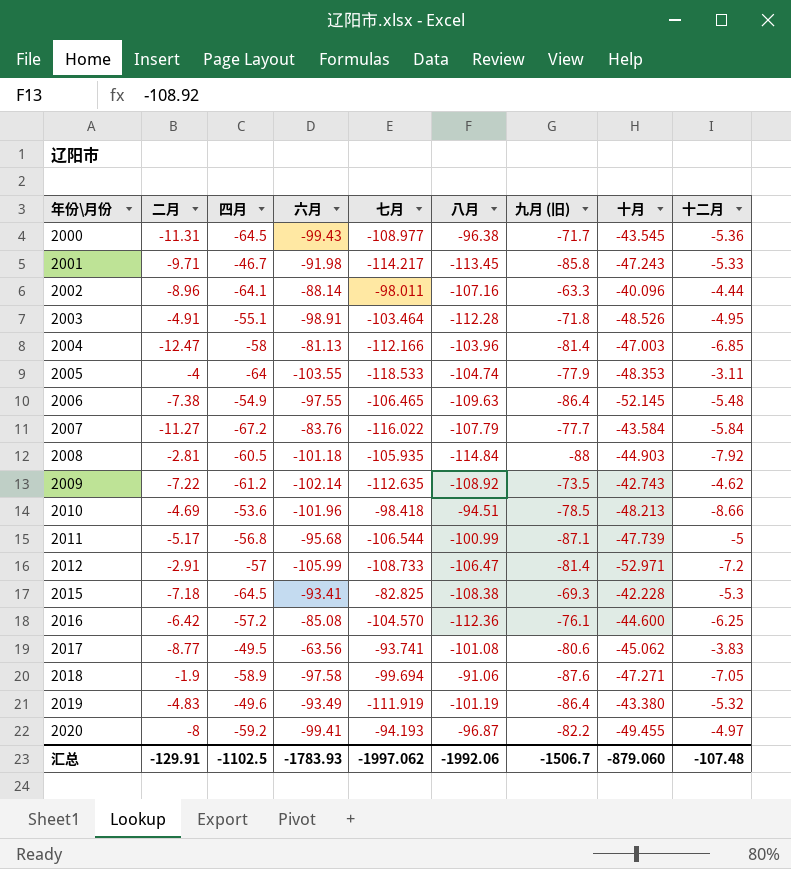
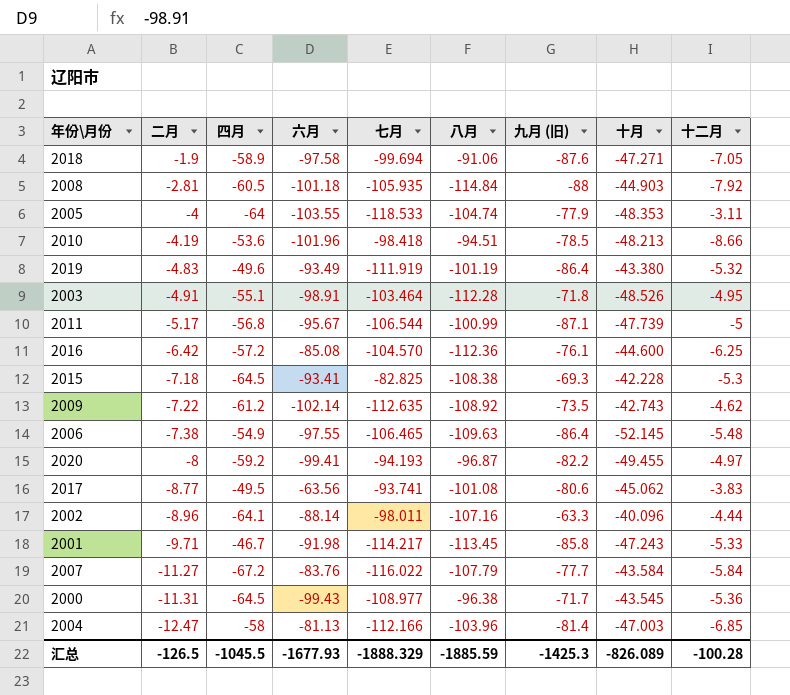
row order: 年份\月份 ascending -> 二月 descending
row 2012: -2.91 | -57 | -105.99 | -108.733 | -106.47 | -81.4 | -52.971 | -7.2 -> none
2010 | 二月: -4.69 -> -4.19
2011 | 六月: -95.68 -> -95.67
汇总 | 二月: -129.91 -> -126.5
汇总 | 四月: -1102.5 -> -1045.5
汇总 | 六月: -1783.93 -> -1677.93
汇总 | 七月: -1997.062 -> -1888.329
汇总 | 八月: -1992.06 -> -1885.59
汇总 | 九月 (旧): -1506.7 -> -1425.3
汇总 | 十月: -879.060 -> -826.089
汇总 | 十二月: -107.48 -> -100.28

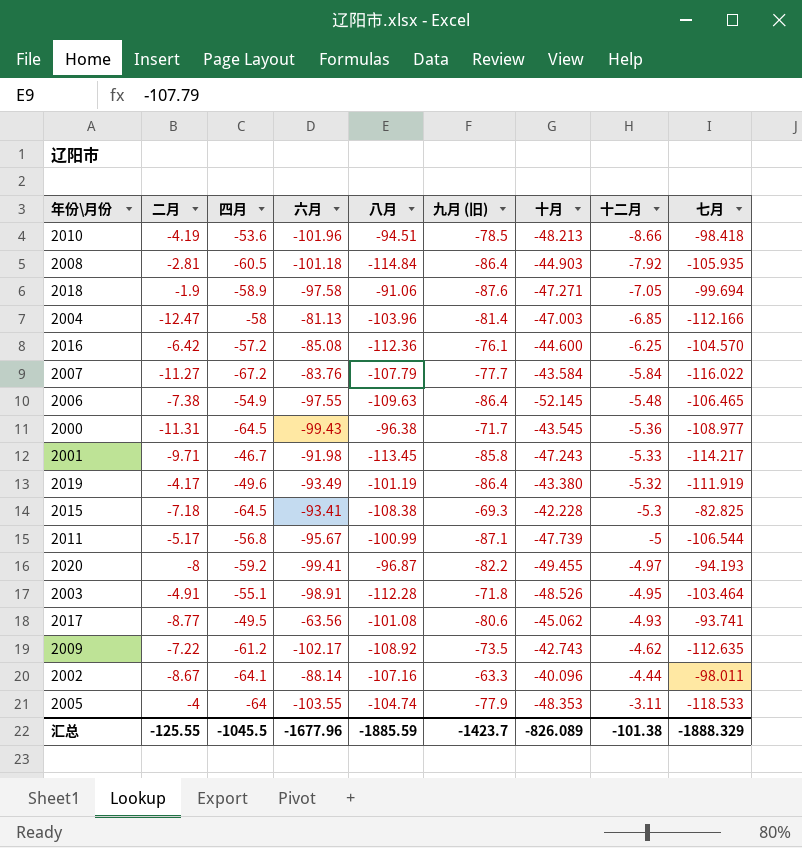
row order: 二月 descending -> 十二月 ascending
column 七月 | position: 5 -> 9
2008 | 九月 (旧): -88 -> -86.4
2019 | 二月: -4.83 -> -4.17
2017 | 十二月: -3.83 -> -4.93
2009 | 六月: -102.14 -> -102.17
2002 | 二月: -8.96 -> -8.67
汇总 | 二月: -126.5 -> -125.55
汇总 | 六月: -1677.93 -> -1677.96
汇总 | 九月 (旧): -1425.3 -> -1423.7
汇总 | 十二月: -100.28 -> -101.38

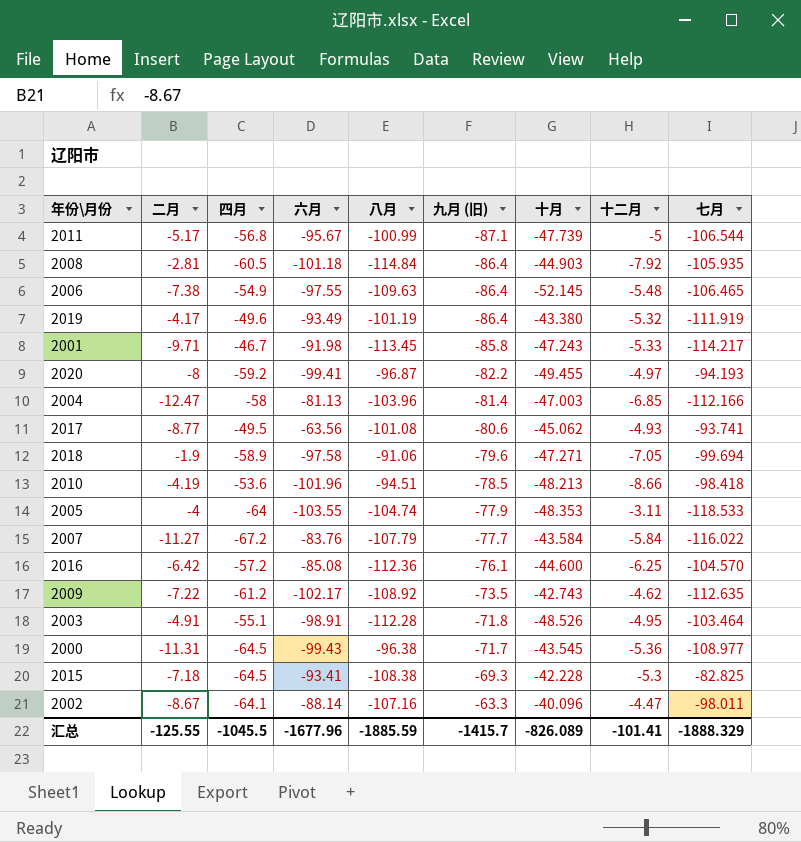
row order: 十二月 ascending -> 九月 (旧) ascending
2018 | 九月 (旧): -87.6 -> -79.6
2002 | 十二月: -4.44 -> -4.47
汇总 | 九月 (旧): -1423.7 -> -1415.7
汇总 | 十二月: -101.38 -> -101.41

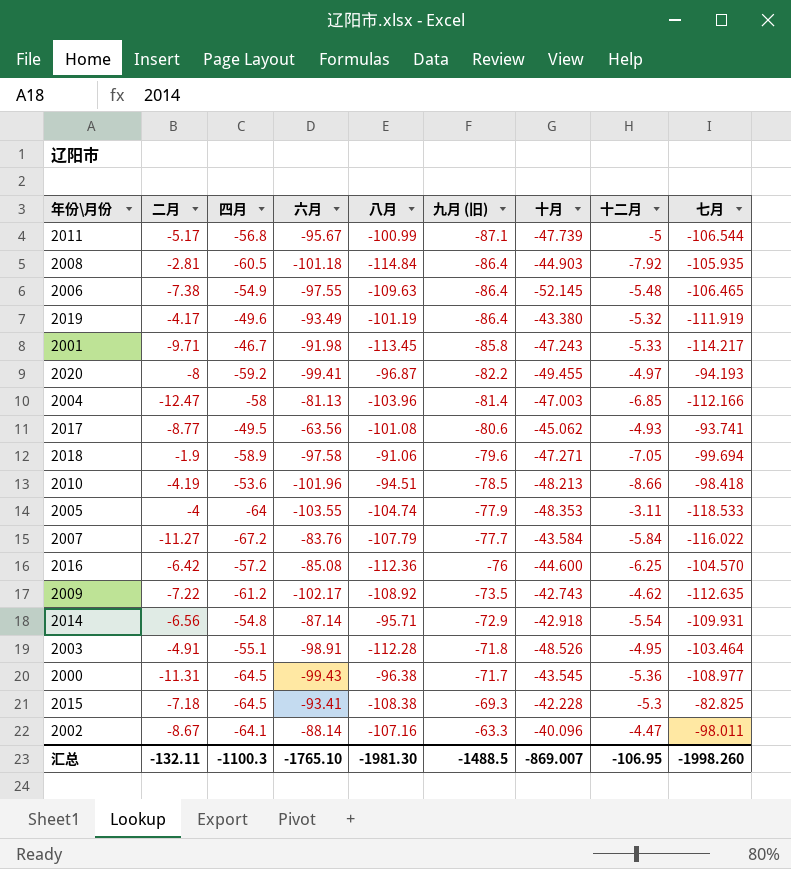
2016 | 九月 (旧): -76.1 -> -76
row 2014: none -> -6.56 | -54.8 | -87.14 | -95.71 | -72.9 | -42.918 | -5.54 | -109.931
汇总 | 二月: -125.55 -> -132.11
汇总 | 四月: -1045.5 -> -1100.3
汇总 | 六月: -1677.96 -> -1765.10
汇总 | 八月: -1885.59 -> -1981.30
汇总 | 九月 (旧): -1415.7 -> -1488.5
汇总 | 十月: -826.089 -> -869.007
汇总 | 十二月: -101.41 -> -106.95
汇总 | 七月: -1888.329 -> -1998.260

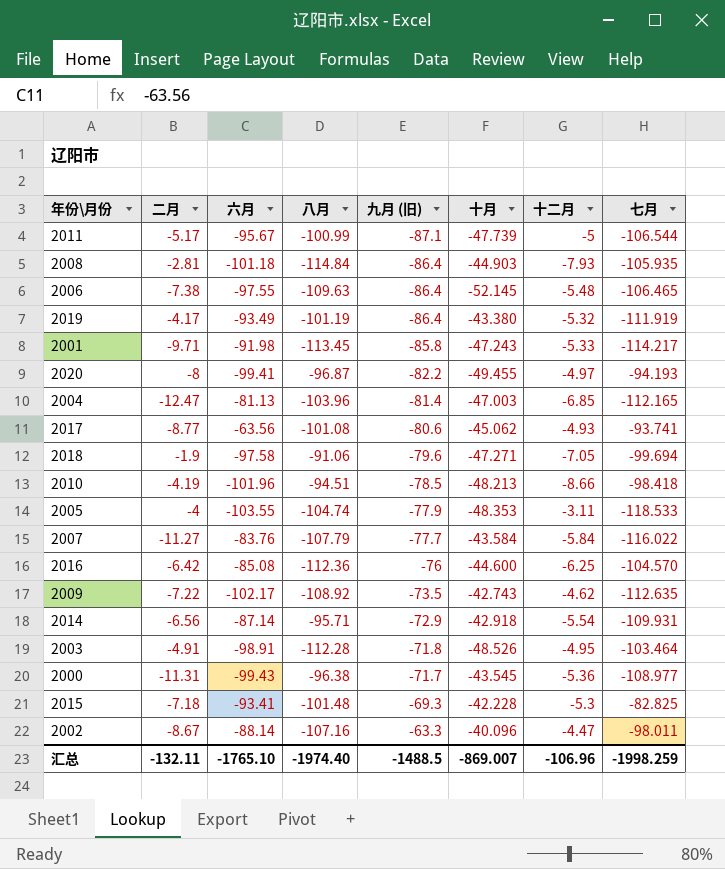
column 四月 | position: 3 -> none
2008 | 十二月: -7.92 -> -7.93
2004 | 七月: -112.166 -> -112.165
2015 | 八月: -108.38 -> -101.48
汇总 | 八月: -1981.30 -> -1974.40
汇总 | 十二月: -106.95 -> -106.96
汇总 | 七月: -1998.260 -> -1998.259

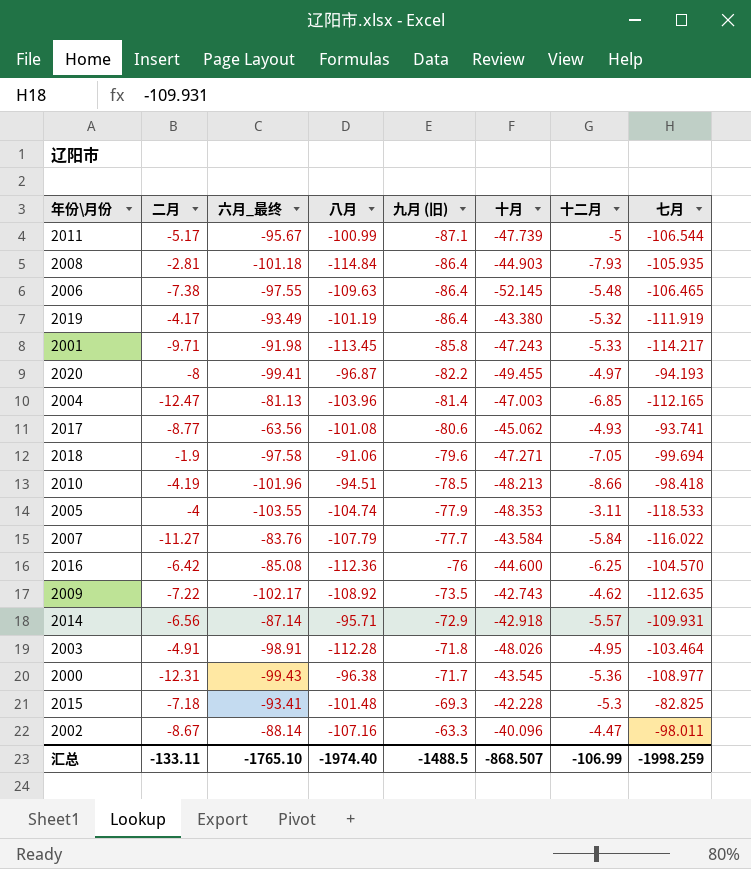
column name: 六月 -> 六月_最终
2014 | 十二月: -5.54 -> -5.57
2003 | 十月: -48.526 -> -48.026
2000 | 二月: -11.31 -> -12.31
汇总 | 二月: -132.11 -> -133.11
汇总 | 十月: -869.007 -> -868.507
汇总 | 十二月: -106.96 -> -106.99

